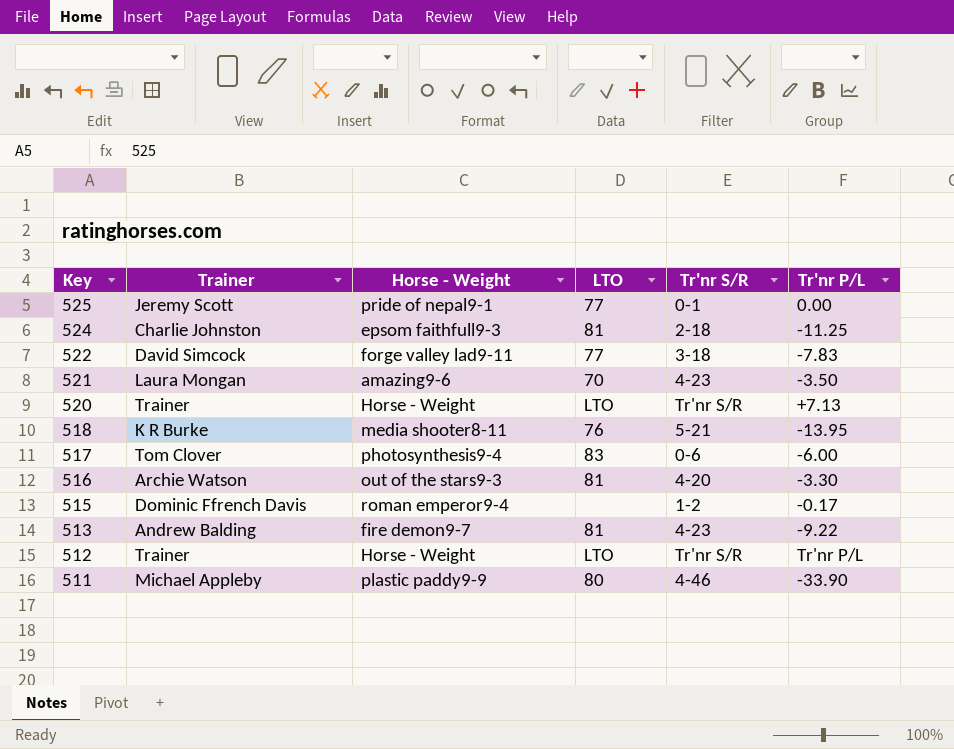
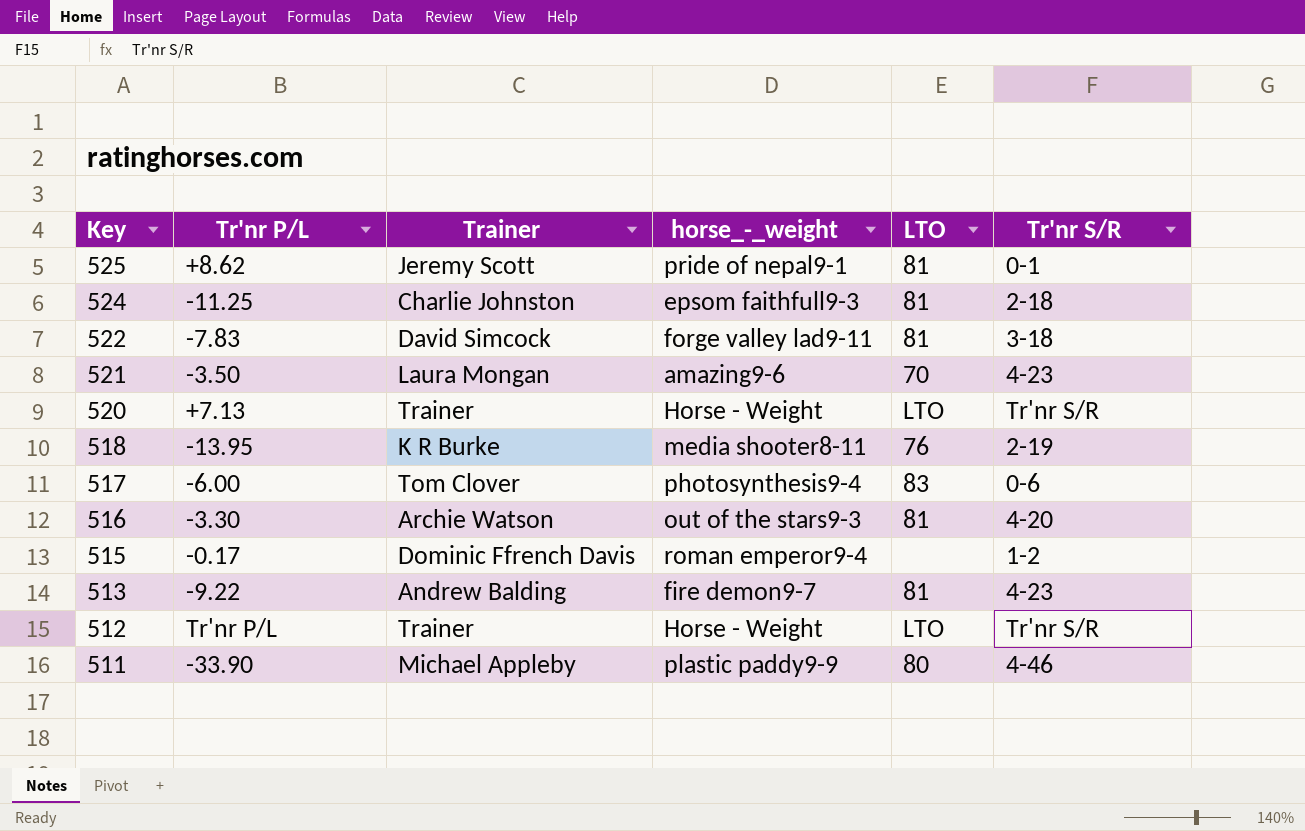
column Tr'nr P/L | position: 6 -> 2
column name: Horse - Weight -> horse_-_weight
525 | Tr'nr P/L: 0.00 -> +8.62
525 | LTO: 77 -> 81
522 | LTO: 77 -> 81
518 | Tr'nr S/R: 5-21 -> 2-19

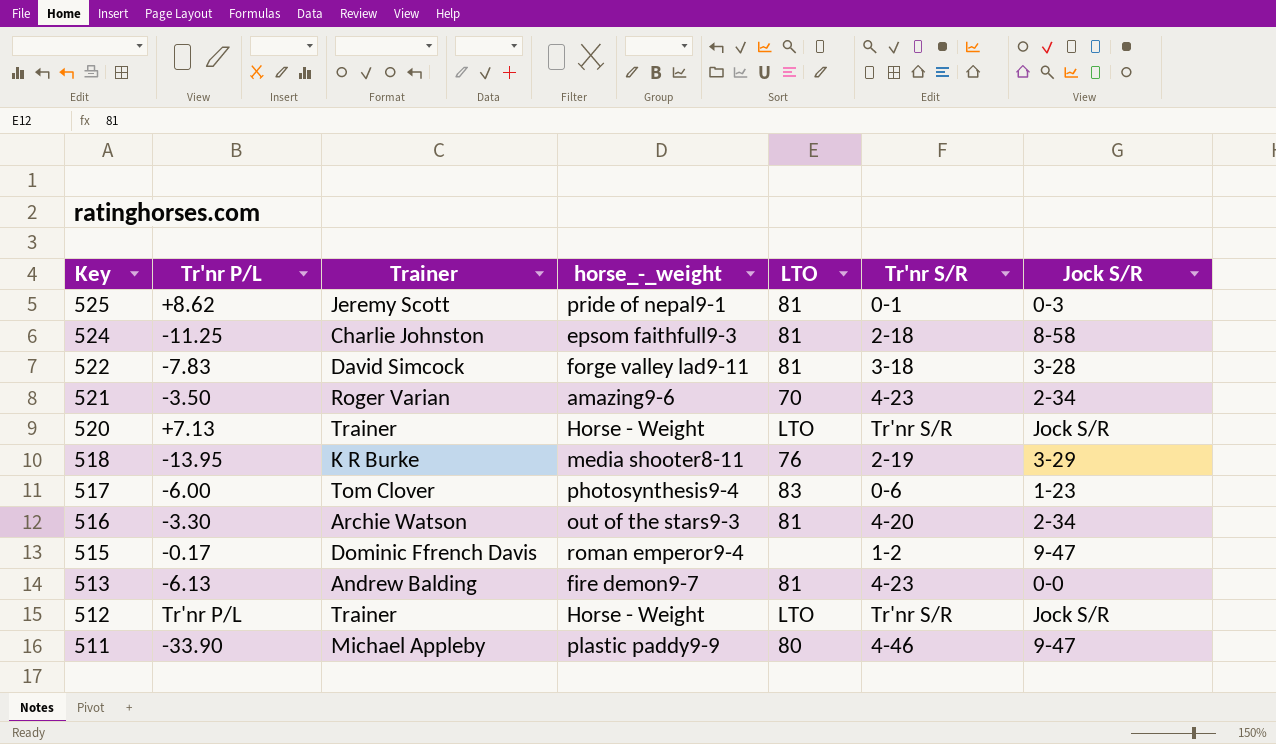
column Jock S/R | position: none -> 7
521 | Trainer: Laura Mongan -> Roger Varian
513 | Tr'nr P/L: -9.22 -> -6.13

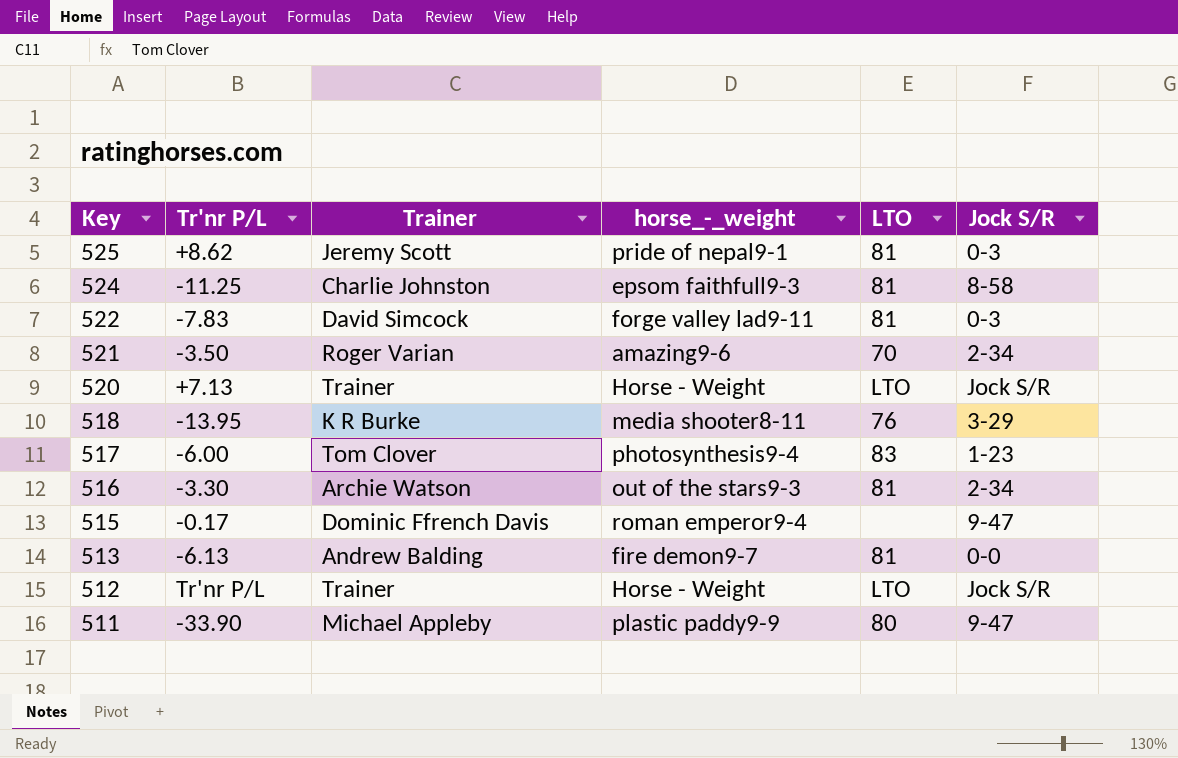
column Tr'nr S/R | position: 6 -> none
522 | Jock S/R: 3-28 -> 0-3

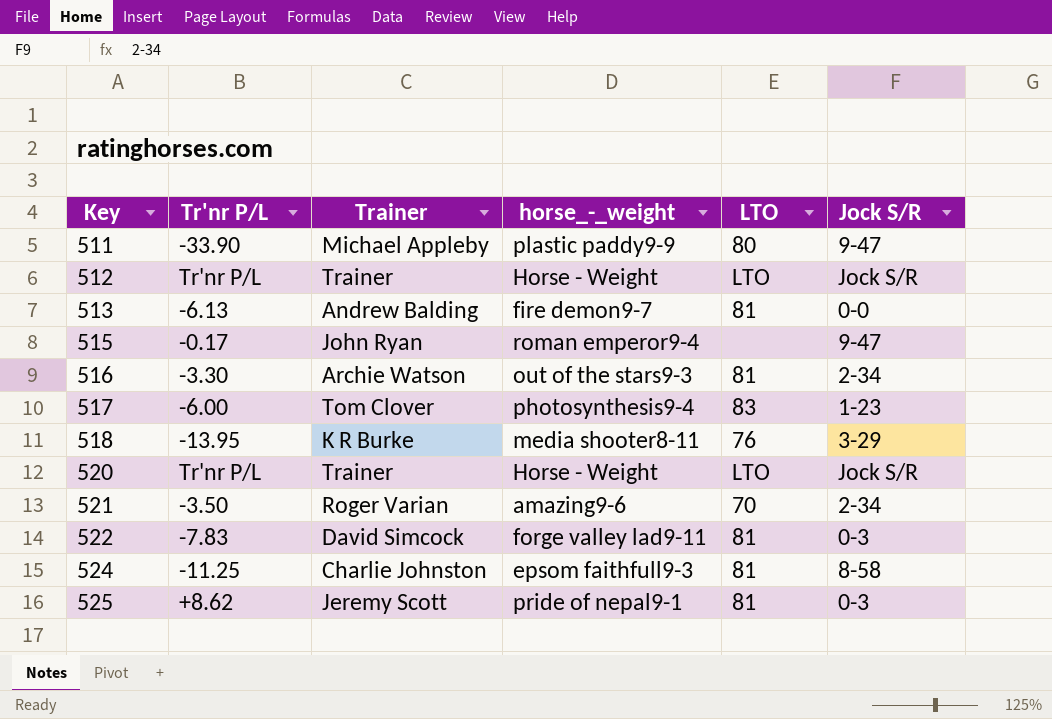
row order: Key descending -> Key ascending
515 | Trainer: Dominic Ffrench Davis -> John Ryan
520 | Tr'nr P/L: +7.13 -> Tr'nr P/L

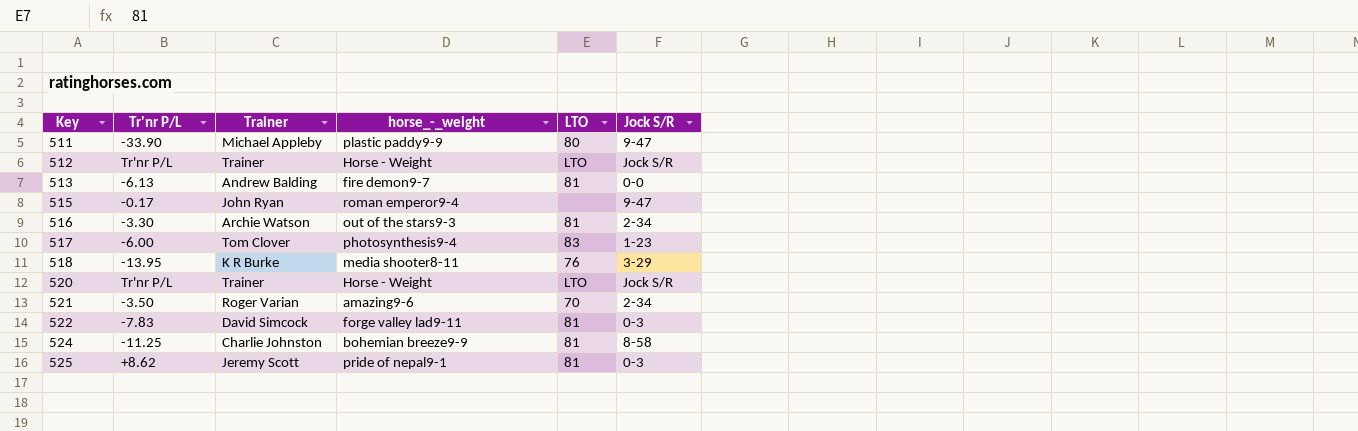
524 | horse_-_weight: epsom faithfull9-3 -> bohemian breeze9-9

